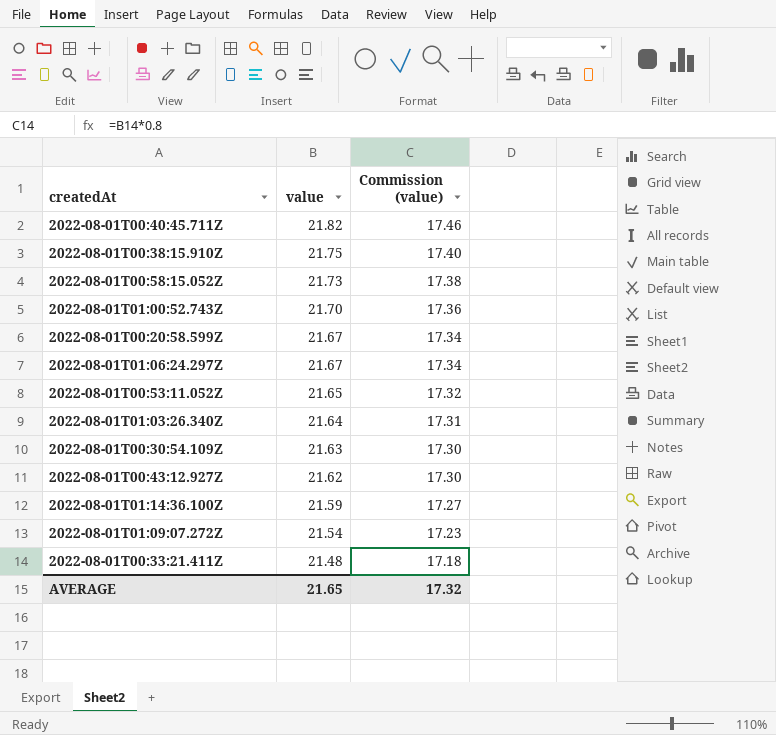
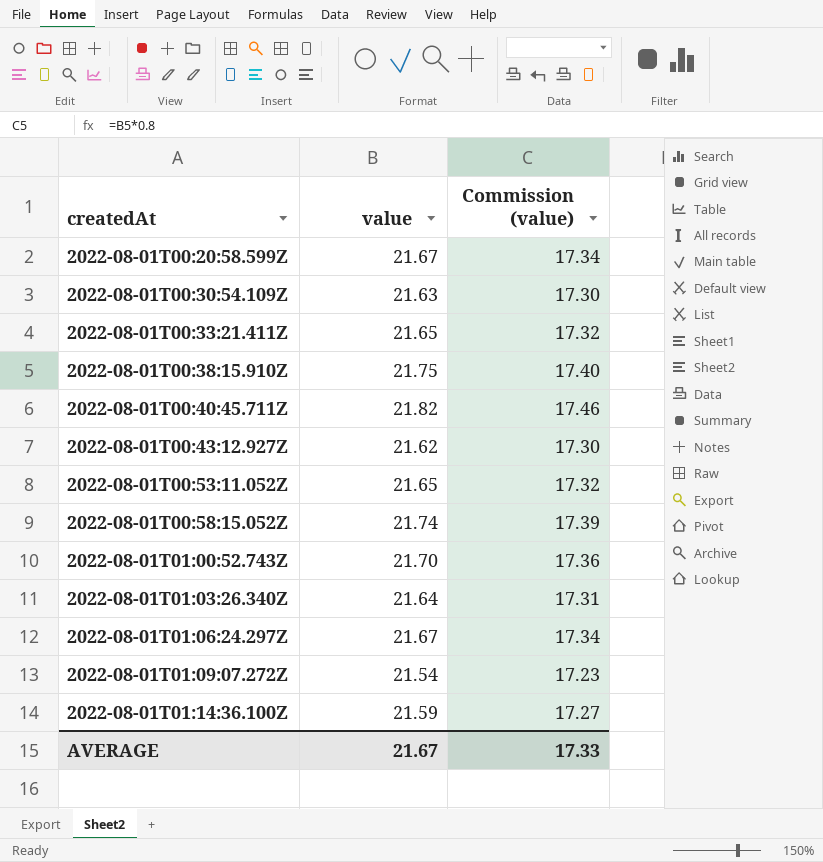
row order: value descending -> createdAt ascending
2022-08-01T00:33:21.411Z | value: 21.48 -> 21.65
2022-08-01T00:33:21.411Z | Commission (value): 17.18 -> 17.32
2022-08-01T00:58:15.052Z | value: 21.73 -> 21.74
2022-08-01T00:58:15.052Z | Commission (value): 17.38 -> 17.39
AVERAGE | value: 21.65 -> 21.67
AVERAGE | Commission (value): 17.32 -> 17.33

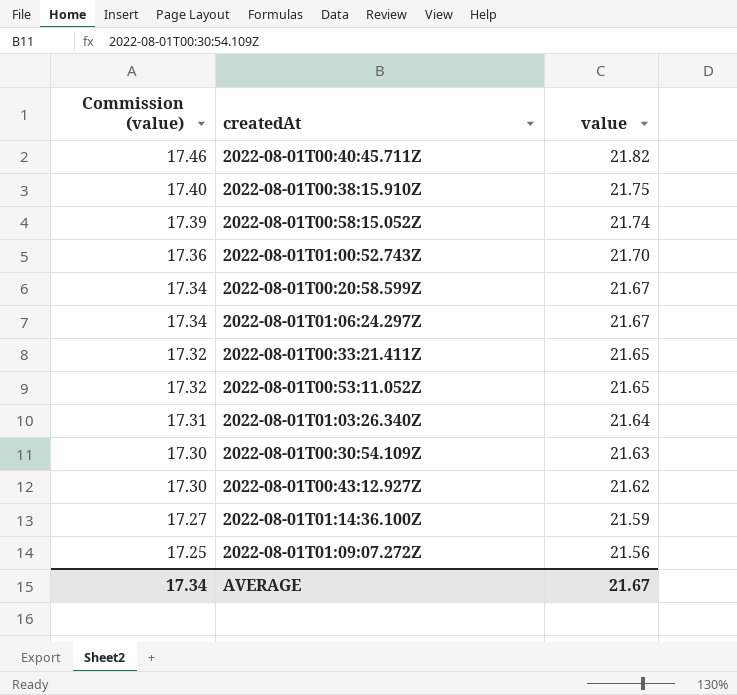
row order: createdAt ascending -> Commission (value) descending
column Commission (value) | position: 3 -> 1
2022-08-01T01:09:07.272Z | Commission (value): 17.23 -> 17.25
2022-08-01T01:09:07.272Z | value: 21.54 -> 21.56
AVERAGE | Commission (value): 17.33 -> 17.34

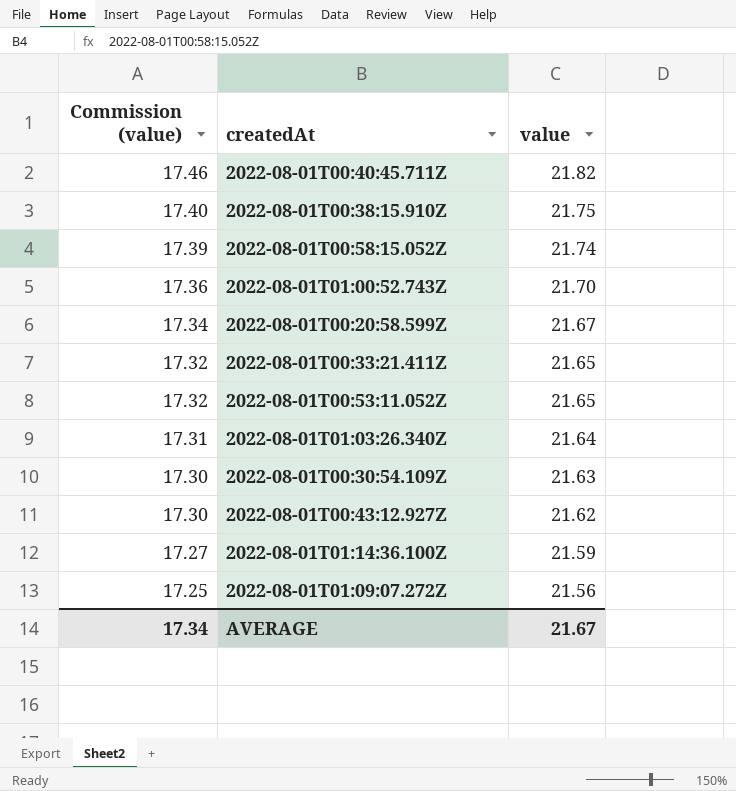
row 2022-08-01T01:06:24.297Z: 17.34 | 21.67 -> none

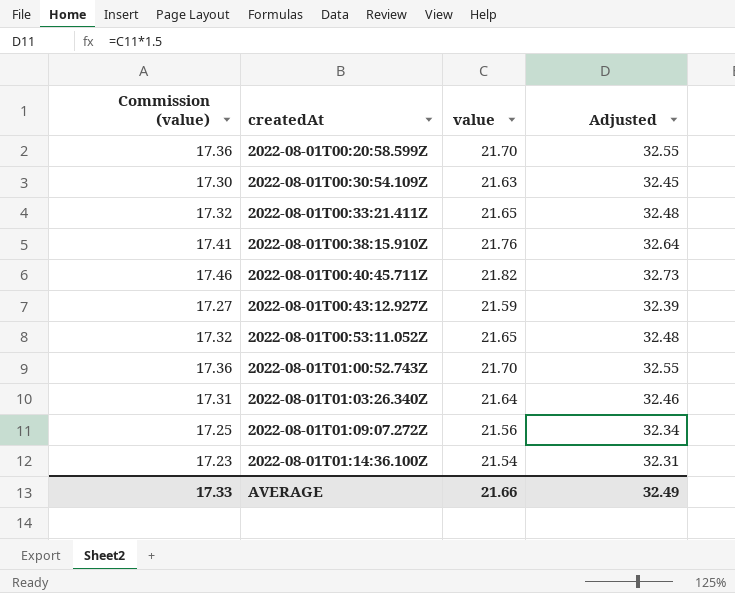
row order: Commission (value) descending -> createdAt ascending
column Adjusted | formula: none -> [value] * 1.5
row 2022-08-01T00:58:15.052Z: 17.39 | 21.74 -> none
2022-08-01T00:20:58.599Z | Commission (value): 17.34 -> 17.36
2022-08-01T00:20:58.599Z | value: 21.67 -> 21.70
2022-08-01T00:38:15.910Z | Commission (value): 17.40 -> 17.41
2022-08-01T00:38:15.910Z | value: 21.75 -> 21.76
2022-08-01T00:43:12.927Z | Commission (value): 17.30 -> 17.27
2022-08-01T00:43:12.927Z | value: 21.62 -> 21.59
2022-08-01T01:14:36.100Z | Commission (value): 17.27 -> 17.23
2022-08-01T01:14:36.100Z | value: 21.59 -> 21.54
AVERAGE | Commission (value): 17.34 -> 17.33
AVERAGE | value: 21.67 -> 21.66

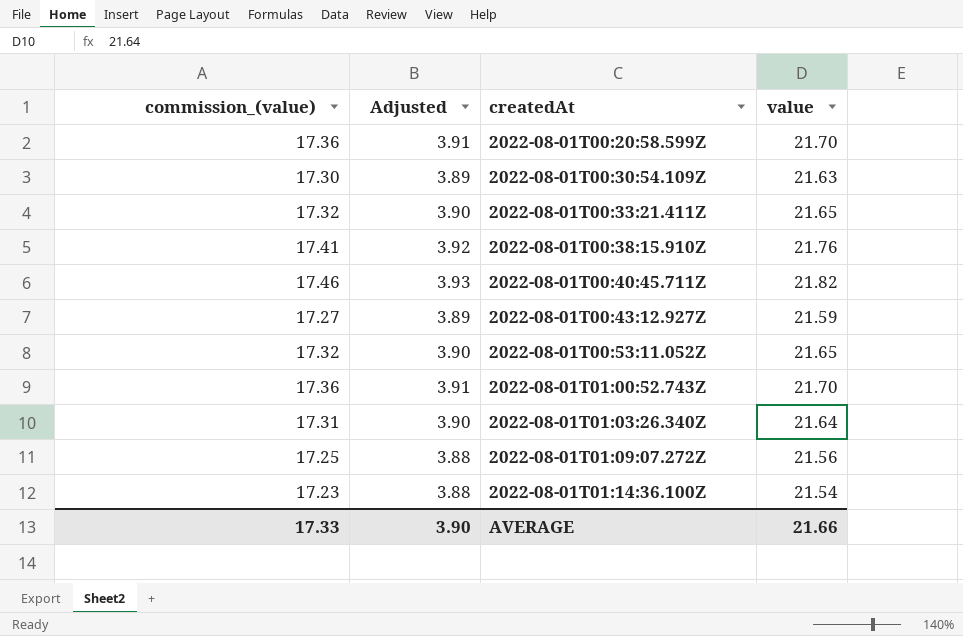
column name: Commission (value) -> commission_(value)
column Adjusted | formula: [value] * 1.5 -> [value] * 0.18
column Adjusted | position: 4 -> 2
AVERAGE | Adjusted: 32.49 -> 3.90

